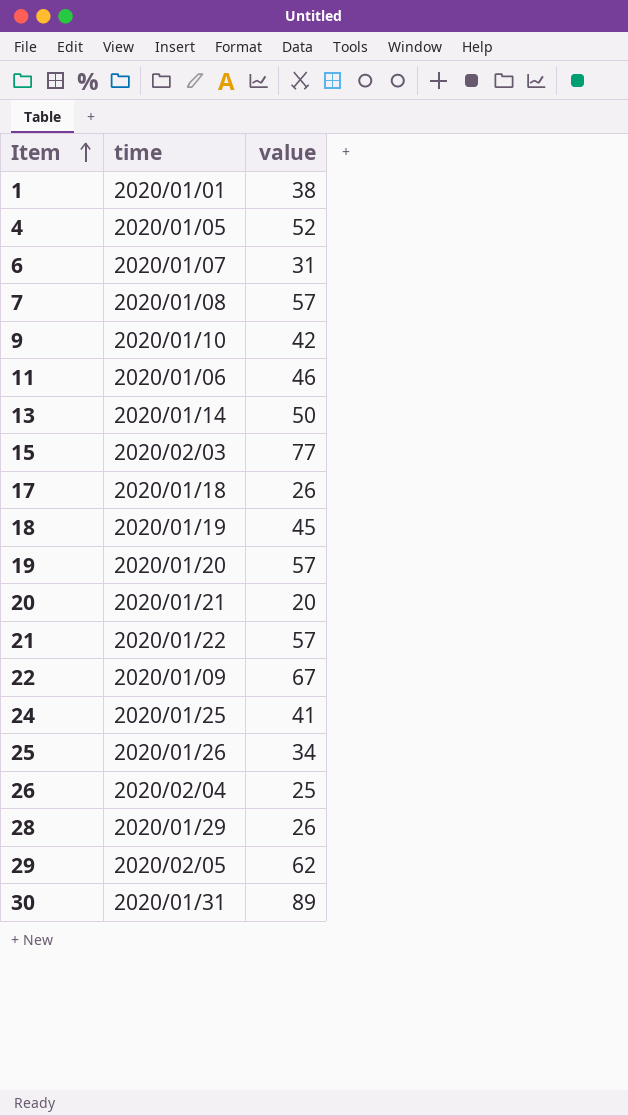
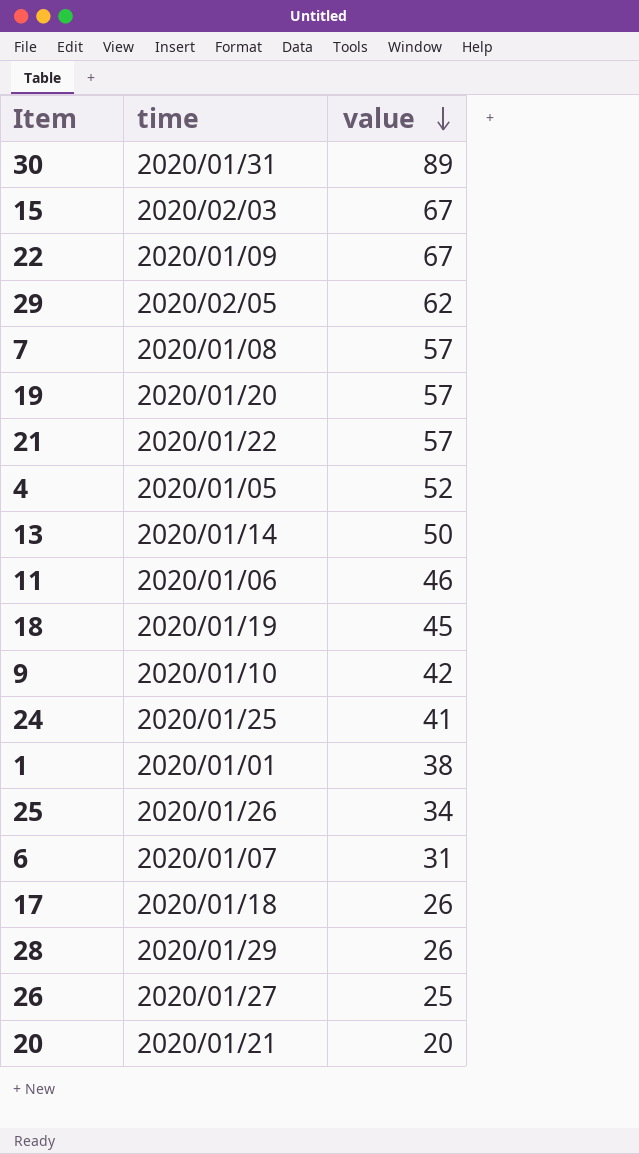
row order: Item ascending -> value descending
15 | value: 77 -> 67
26 | time: 2020/02/04 -> 2020/01/27

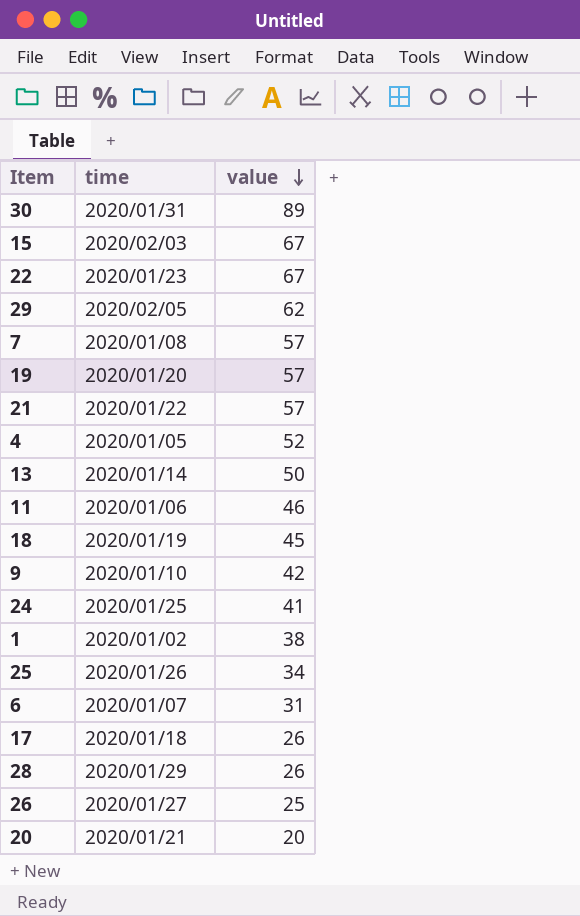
22 | time: 2020/01/09 -> 2020/01/23
1 | time: 2020/01/01 -> 2020/01/02

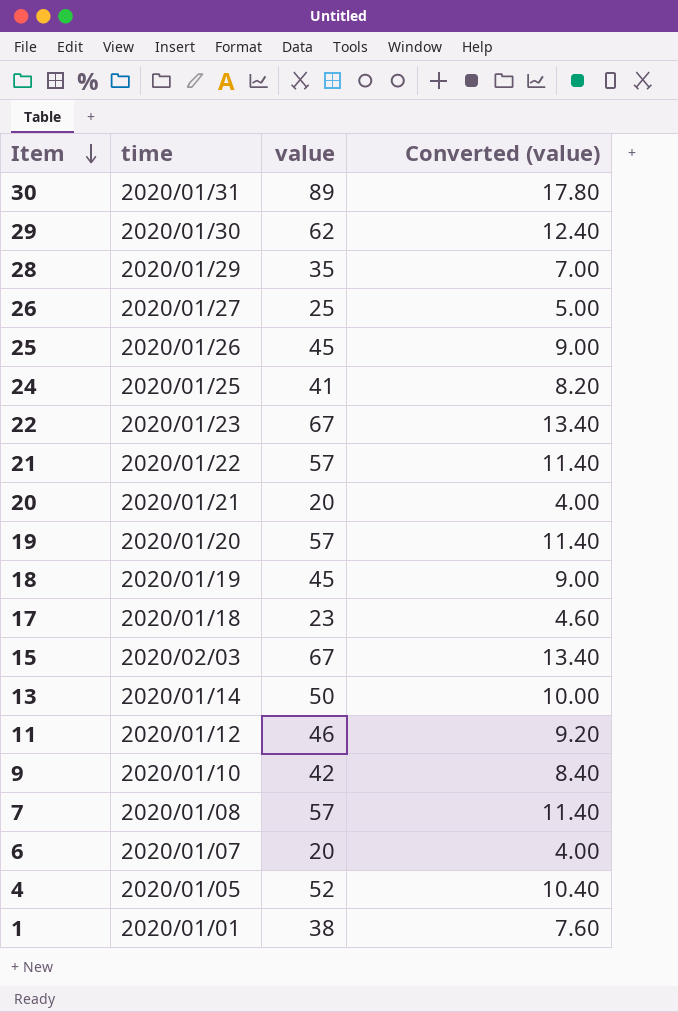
row order: value descending -> Item descending
column Converted (value) | formula: none -> [value] * 0.2
29 | time: 2020/02/05 -> 2020/01/30
28 | value: 26 -> 35
25 | value: 34 -> 45
17 | value: 26 -> 23
11 | time: 2020/01/06 -> 2020/01/12
6 | value: 31 -> 20
1 | time: 2020/01/02 -> 2020/01/01

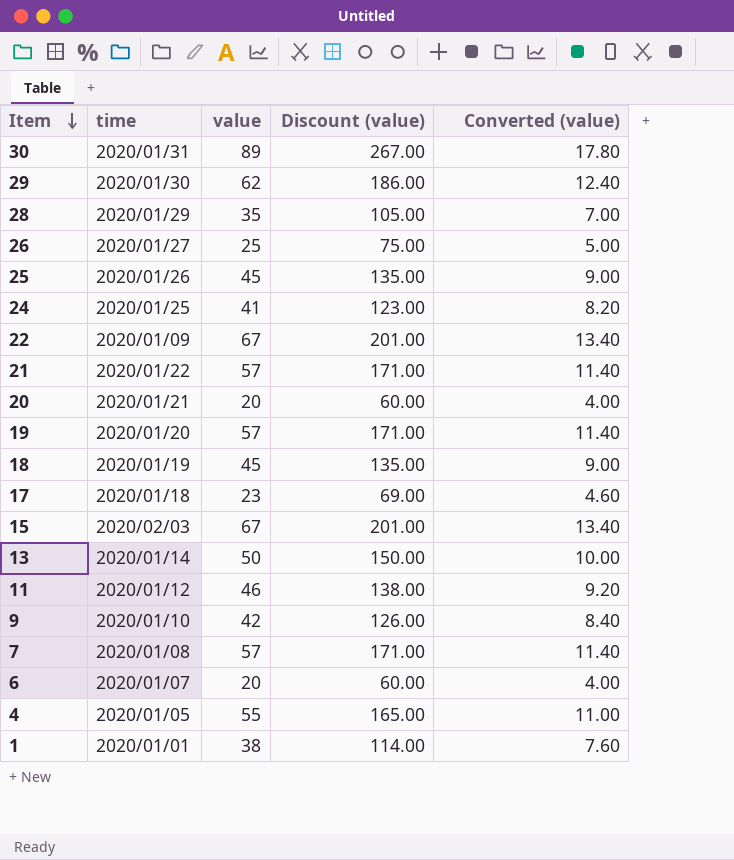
column Discount (value) | formula: none -> [value] * 3
22 | time: 2020/01/23 -> 2020/01/09
4 | value: 52 -> 55
4 | Converted (value): 10.40 -> 11.00

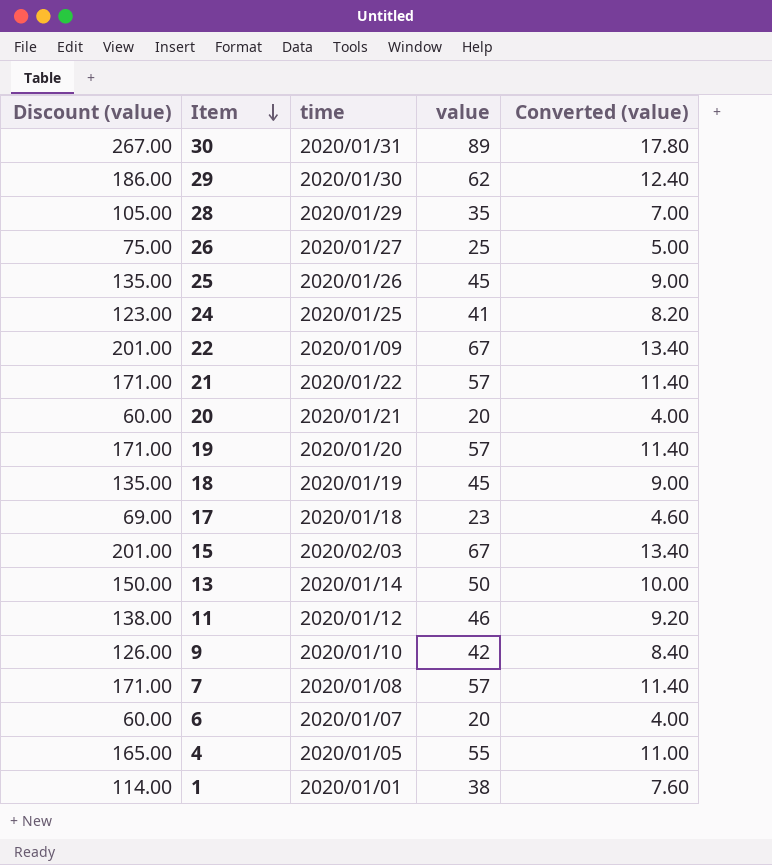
column Discount (value) | position: 4 -> 1

